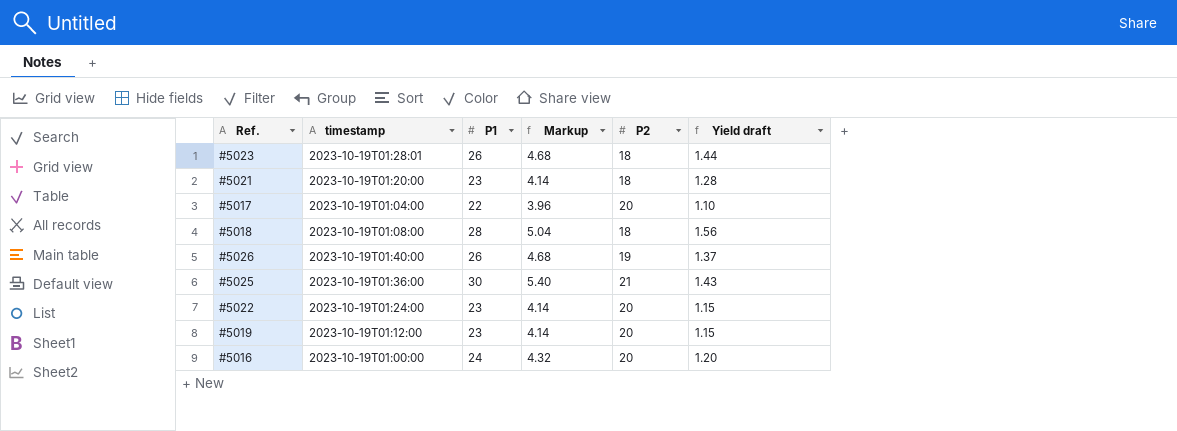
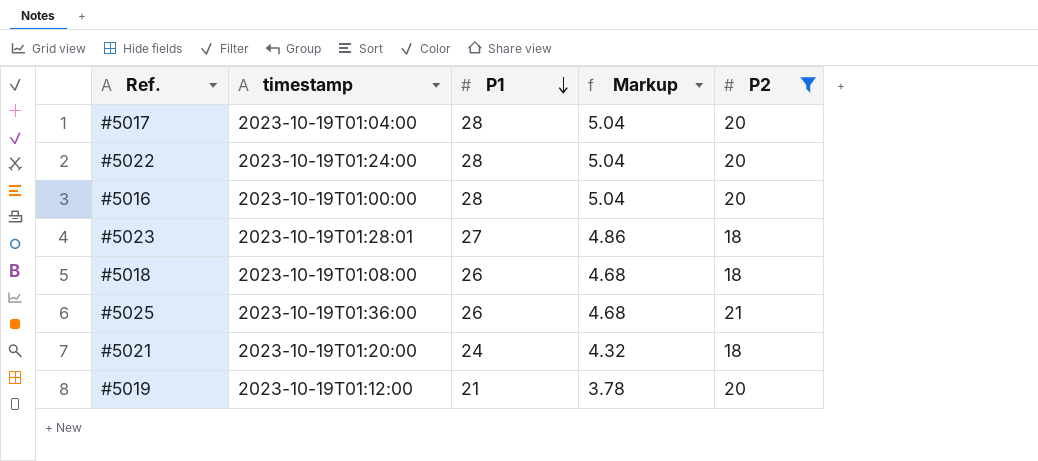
filter: none -> P2 != 19
row order: none -> P1 descending
column Yield draft | formula: [P1] / [P2] -> none
#5017 | P1: 22 -> 28
#5017 | Markup: 3.96 -> 5.04
#5022 | P1: 23 -> 28
#5022 | Markup: 4.14 -> 5.04
#5016 | P1: 24 -> 28
#5016 | Markup: 4.32 -> 5.04
#5023 | P1: 26 -> 27
#5023 | Markup: 4.68 -> 4.86
#5018 | P1: 28 -> 26
#5018 | Markup: 5.04 -> 4.68
#5025 | P1: 30 -> 26
#5025 | Markup: 5.40 -> 4.68
#5021 | P1: 23 -> 24
#5021 | Markup: 4.14 -> 4.32
#5019 | P1: 23 -> 21
#5019 | Markup: 4.14 -> 3.78

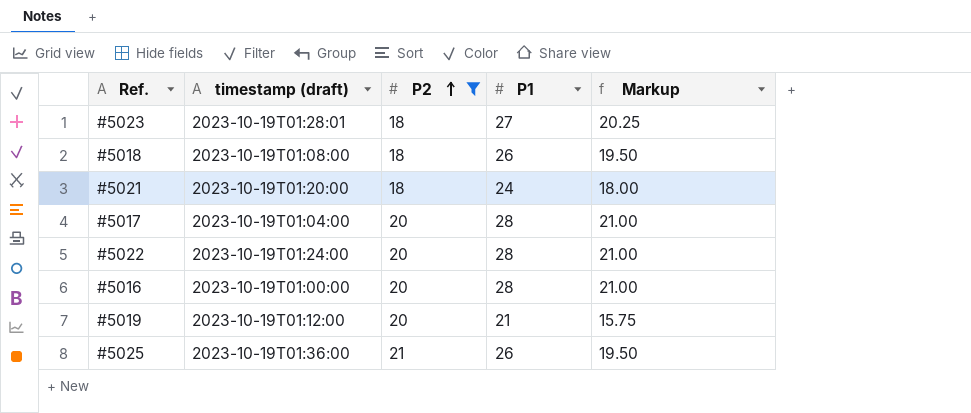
row order: P1 descending -> P2 ascending
column name: timestamp -> timestamp (draft)
column P2 | position: 5 -> 3
column Markup | formula: [P1] * 0.18 -> [P1] * 0.75

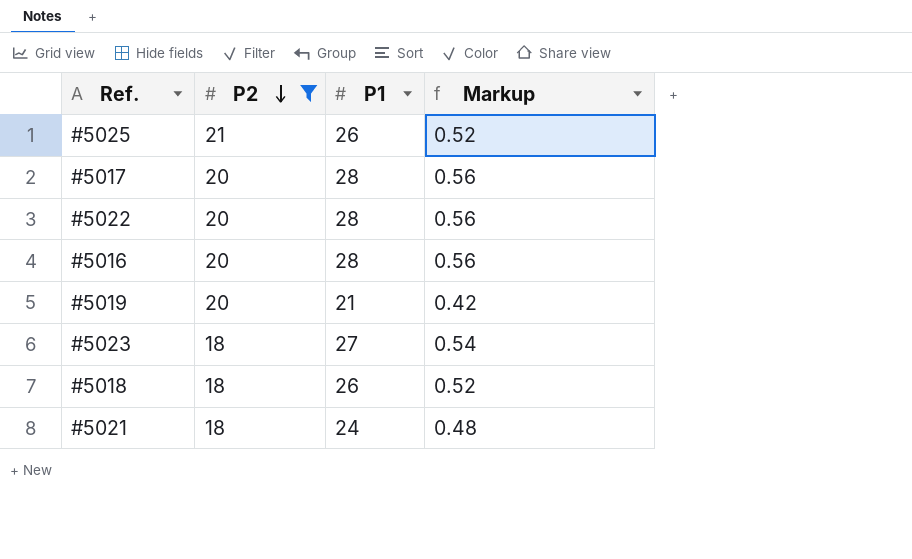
row order: P2 ascending -> P2 descending
column timestamp (draft) | position: 2 -> none
column Markup | formula: [P1] * 0.75 -> [P1] * 0.02

